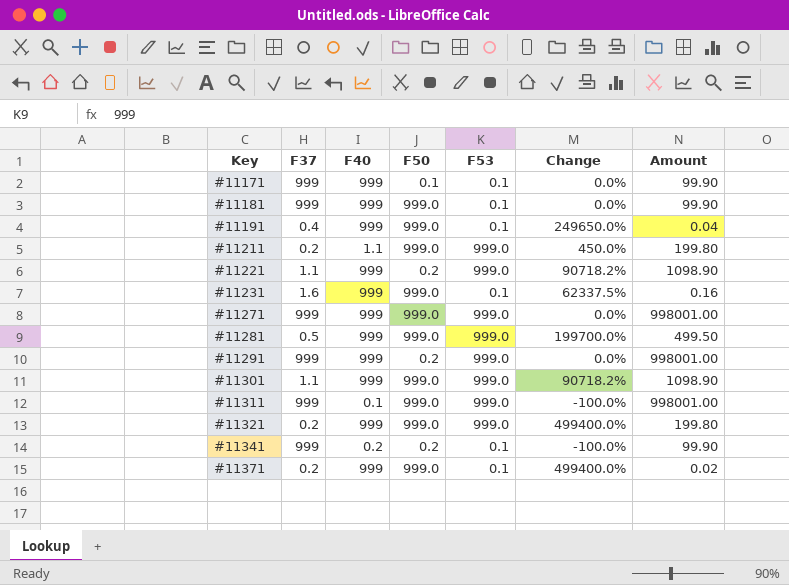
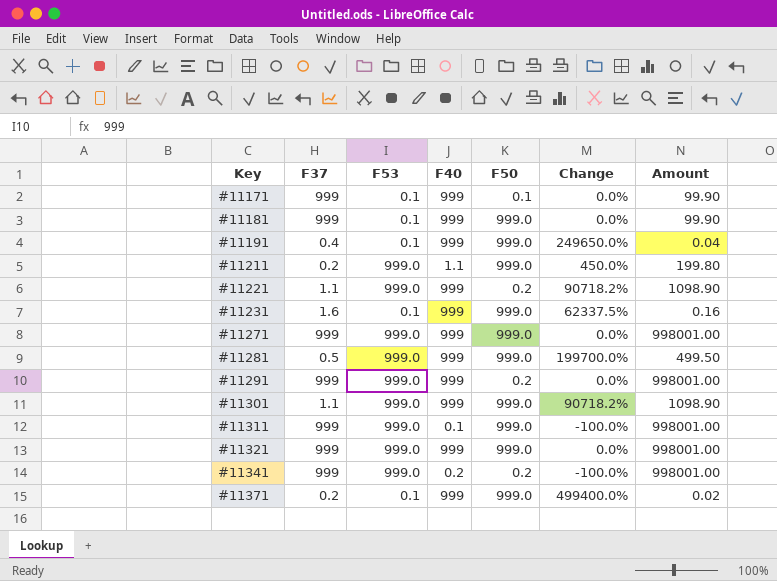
column F53 | position: 5 -> 3
#11321 | F37: 0.2 -> 999
#11321 | Change: 499400.0% -> 0.0%
#11321 | Amount: 199.80 -> 998001.00
#11341 | F53: 0.1 -> 999.0
#11341 | Amount: 99.90 -> 998001.00

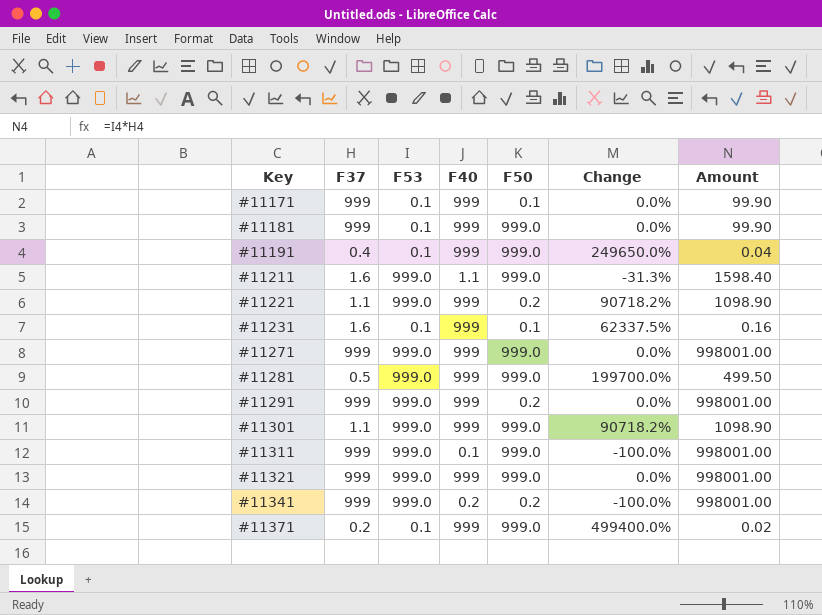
#11211 | F37: 0.2 -> 1.6
#11211 | Change: 450.0% -> -31.3%
#11211 | Amount: 199.80 -> 1598.40
#11231 | F50: 999.0 -> 0.1

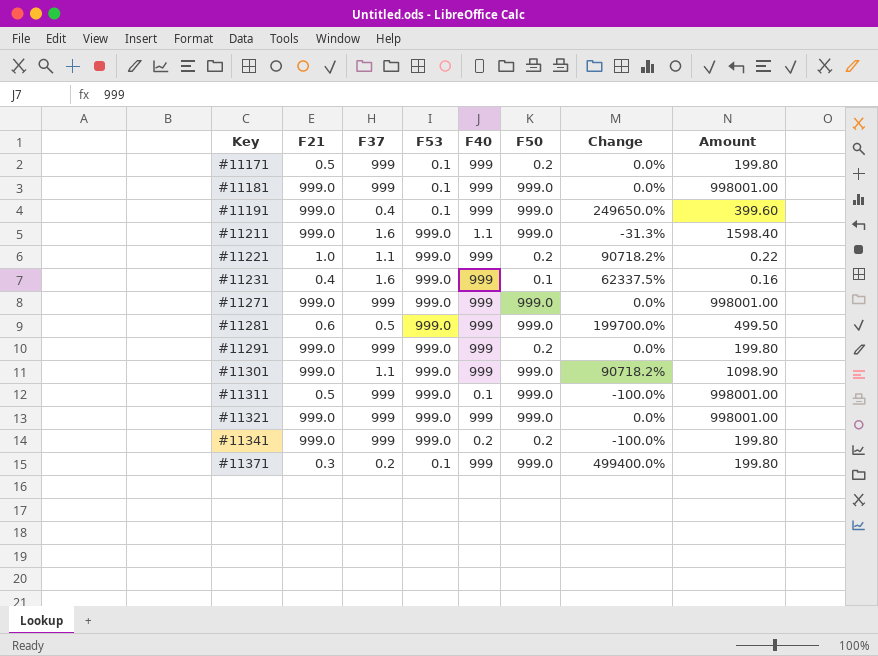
column F21 | position: none -> 2
column Amount | formula: [F37] * [F53] -> [F37] * [F50]
#11171 | F50: 0.1 -> 0.2
#11231 | F53: 0.1 -> 999.0

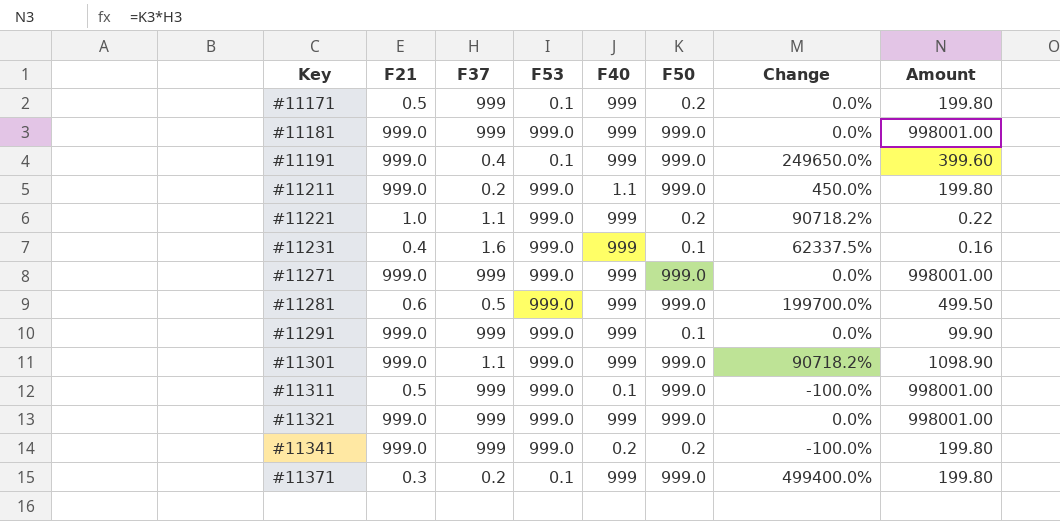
#11181 | F53: 0.1 -> 999.0
#11211 | F37: 1.6 -> 0.2
#11211 | Change: -31.3% -> 450.0%
#11211 | Amount: 1598.40 -> 199.80
#11291 | F50: 0.2 -> 0.1
#11291 | Amount: 199.80 -> 99.90

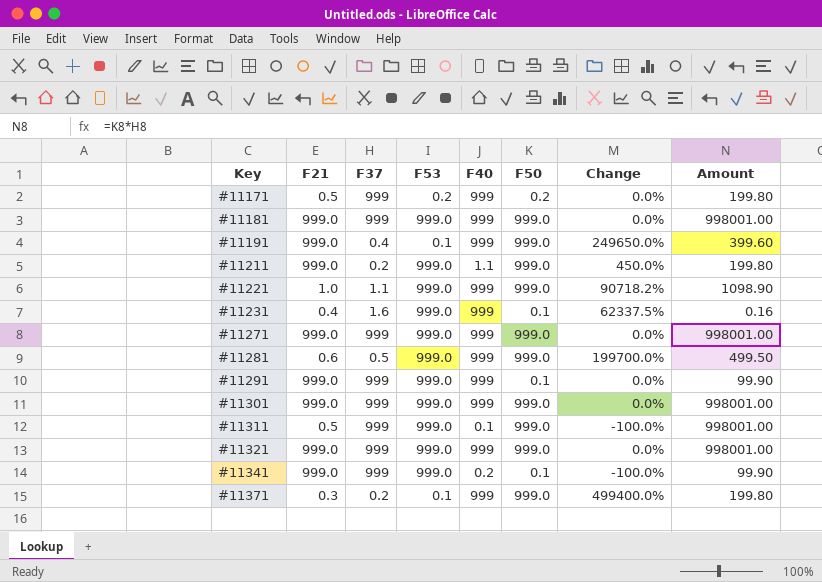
#11171 | F53: 0.1 -> 0.2
#11221 | F50: 0.2 -> 999.0
#11221 | Amount: 0.22 -> 1098.90
#11301 | F37: 1.1 -> 999
#11301 | Change: 90718.2% -> 0.0%
#11301 | Amount: 1098.90 -> 998001.00
#11341 | F50: 0.2 -> 0.1
#11341 | Amount: 199.80 -> 99.90

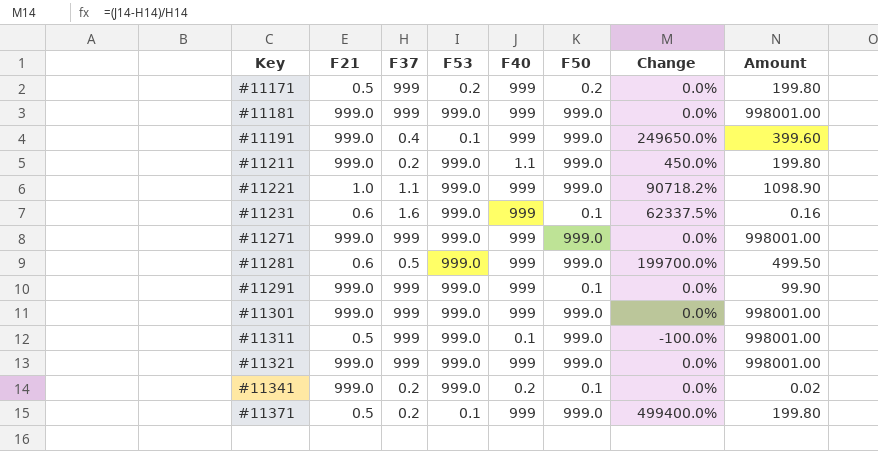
#11231 | F21: 0.4 -> 0.6
#11341 | F37: 999 -> 0.2
#11341 | Change: -100.0% -> 0.0%
#11341 | Amount: 99.90 -> 0.02
#11371 | F21: 0.3 -> 0.5

